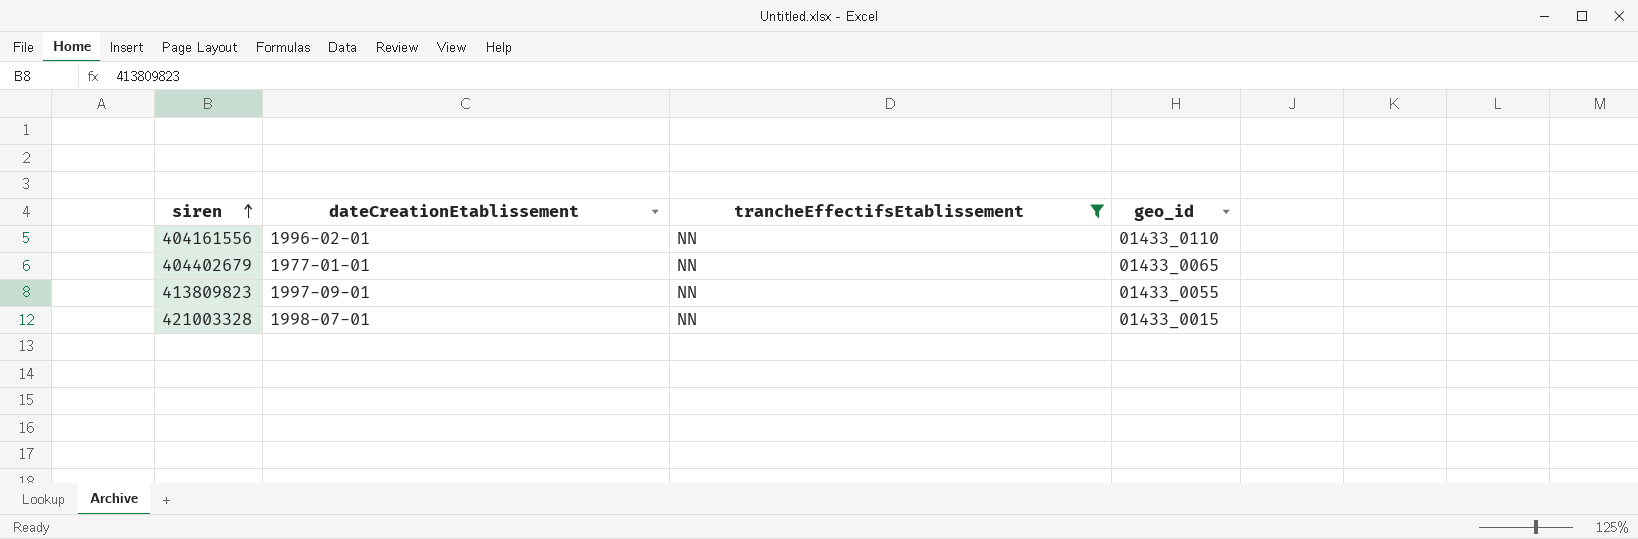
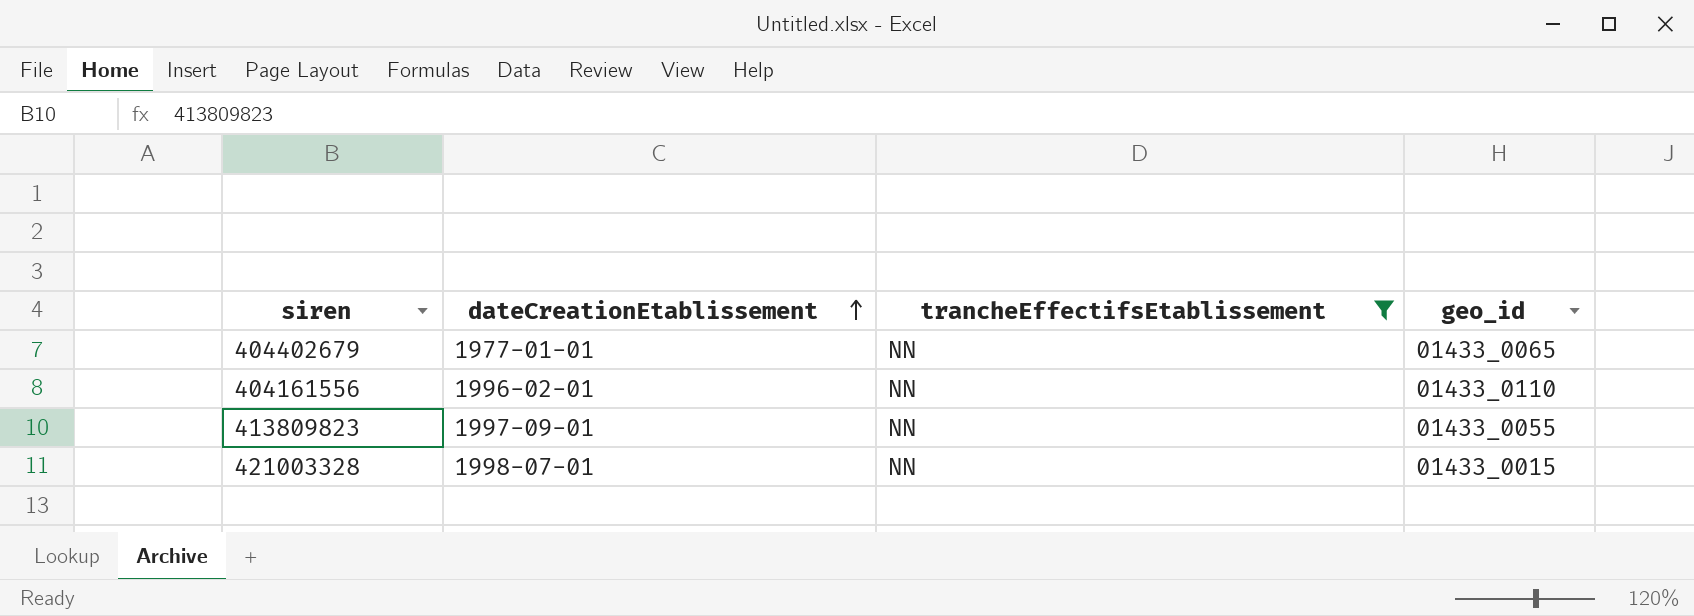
row order: siren ascending -> dateCreationEtablissement ascending

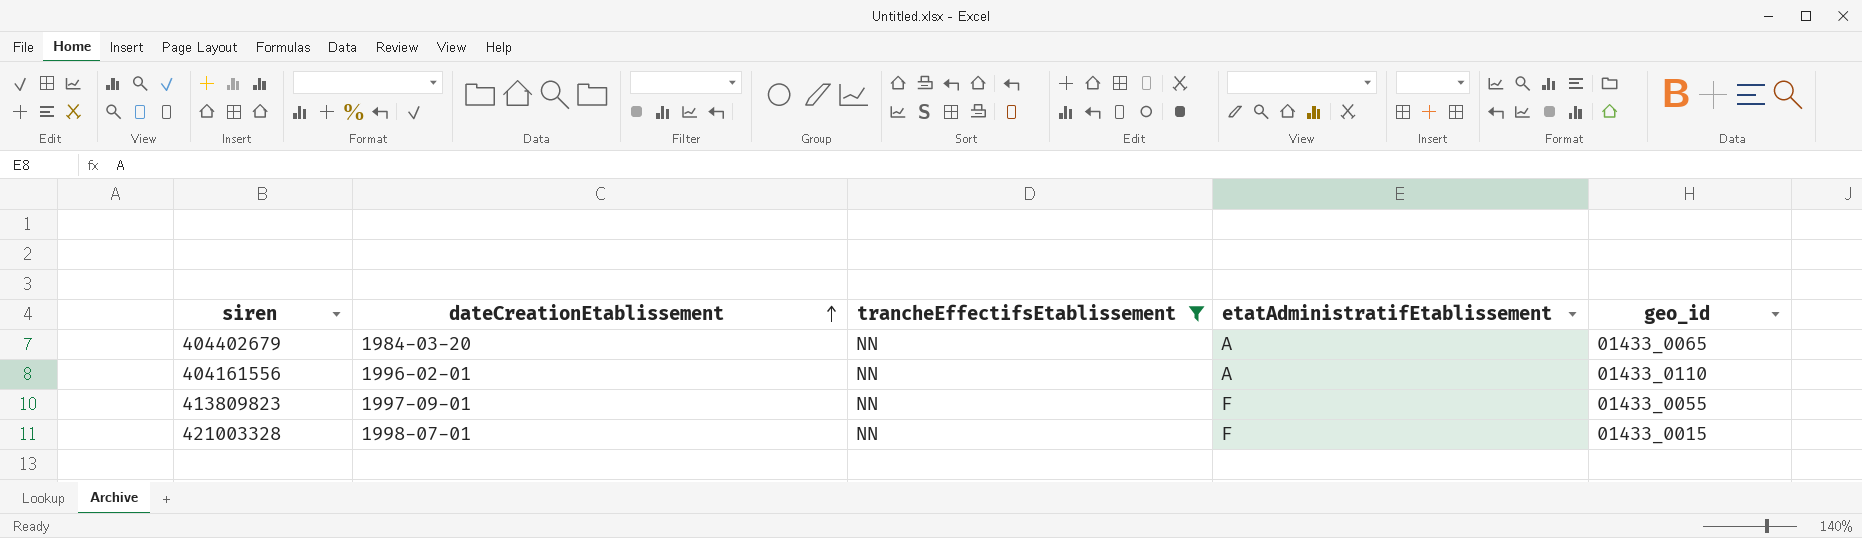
column etatAdministratifEtablissement | position: none -> 4
404402679 | dateCreationEtablissement: 1977-01-01 -> 1984-03-20

